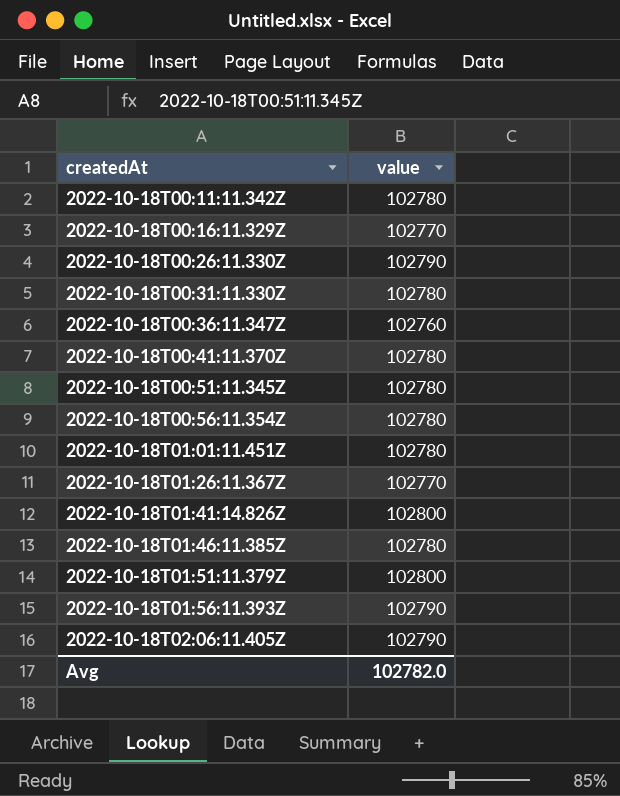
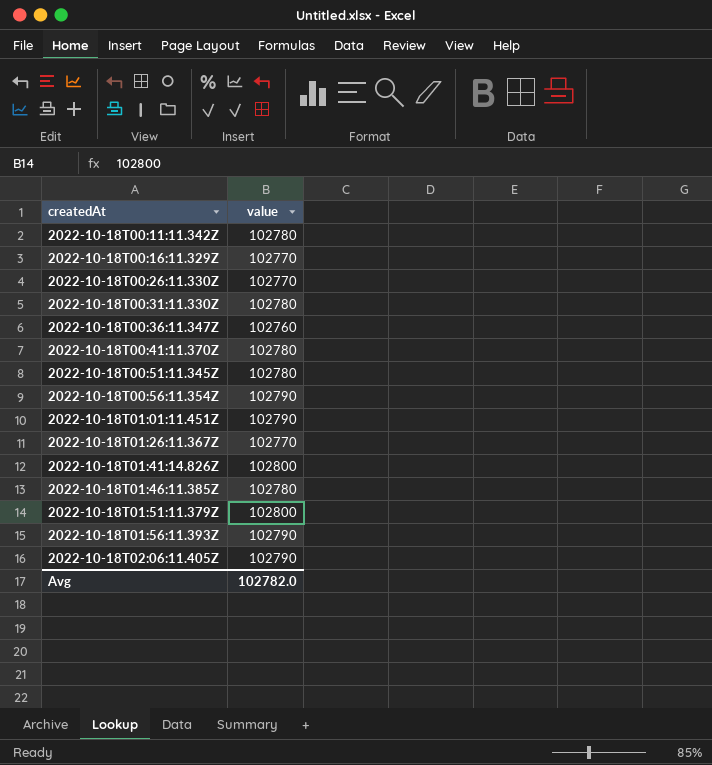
2022-10-18T00:26:11.330Z | value: 102790 -> 102770
2022-10-18T00:56:11.354Z | value: 102780 -> 102790
2022-10-18T01:01:11.451Z | value: 102780 -> 102790

